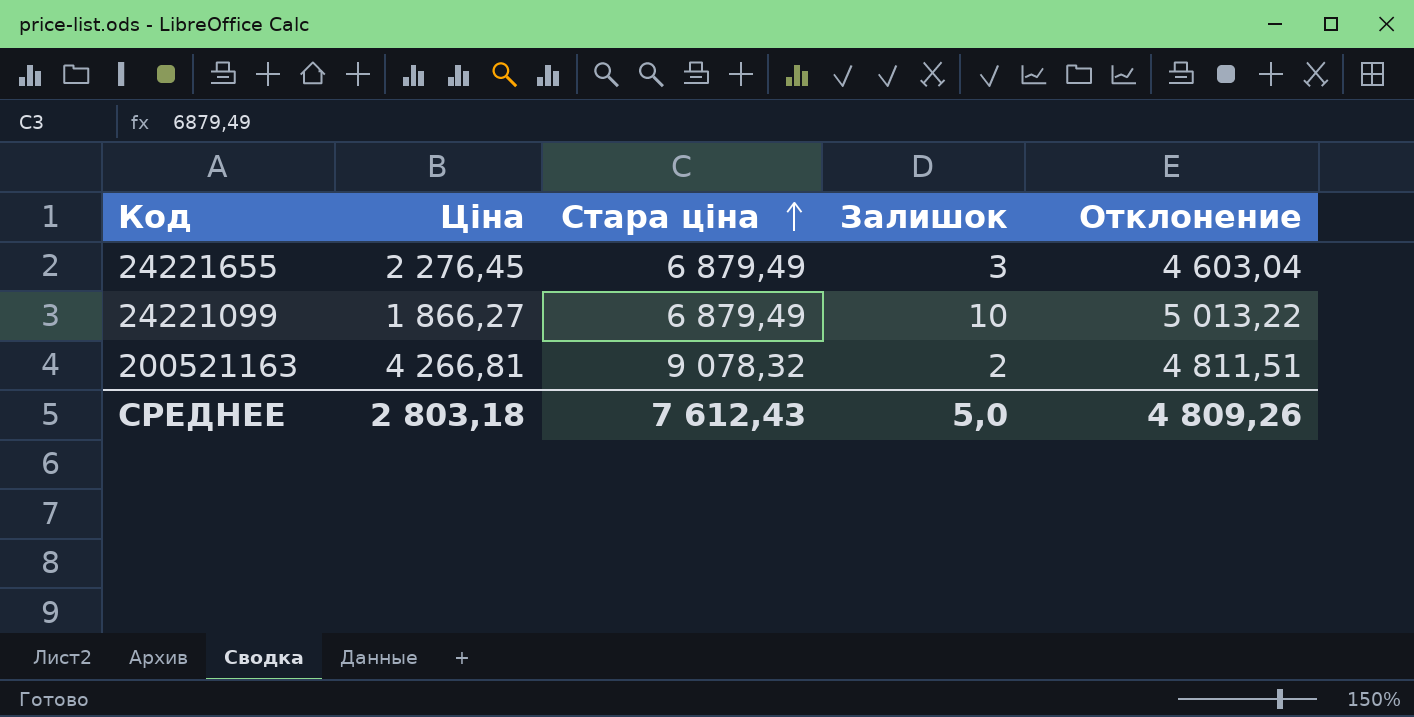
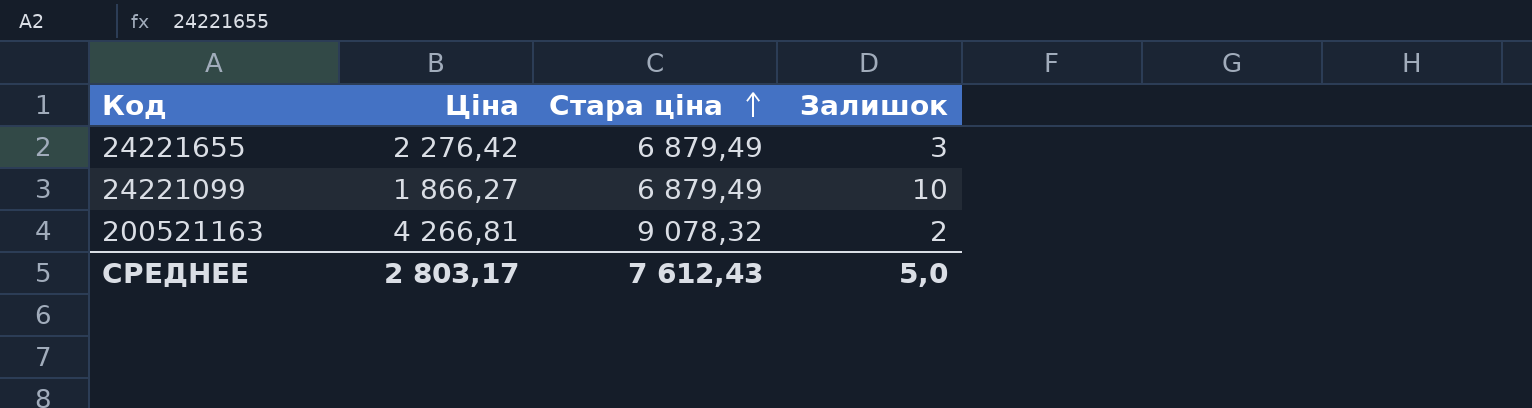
column Отклонение | formula: [Стара ціна] - [Ціна] -> none
24221655 | Ціна: 2 276,45 -> 2 276,42
СРЕДНЕЕ | Ціна: 2 803,18 -> 2 803,17

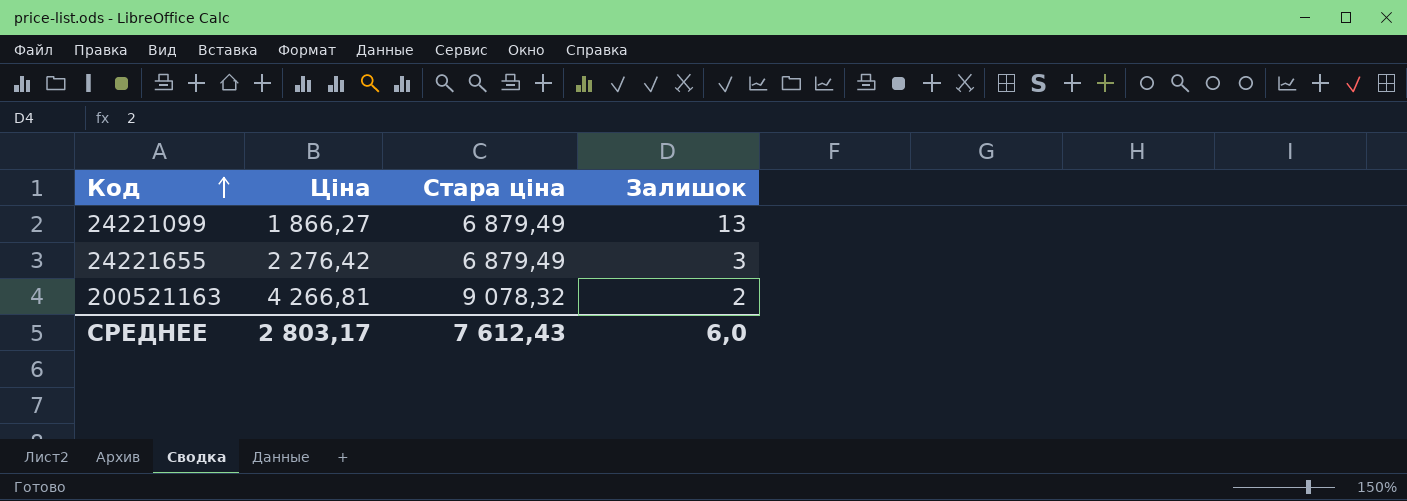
row order: Стара ціна ascending -> Код ascending
24221099 | Залишок: 10 -> 13
СРЕДНЕЕ | Залишок: 5,0 -> 6,0

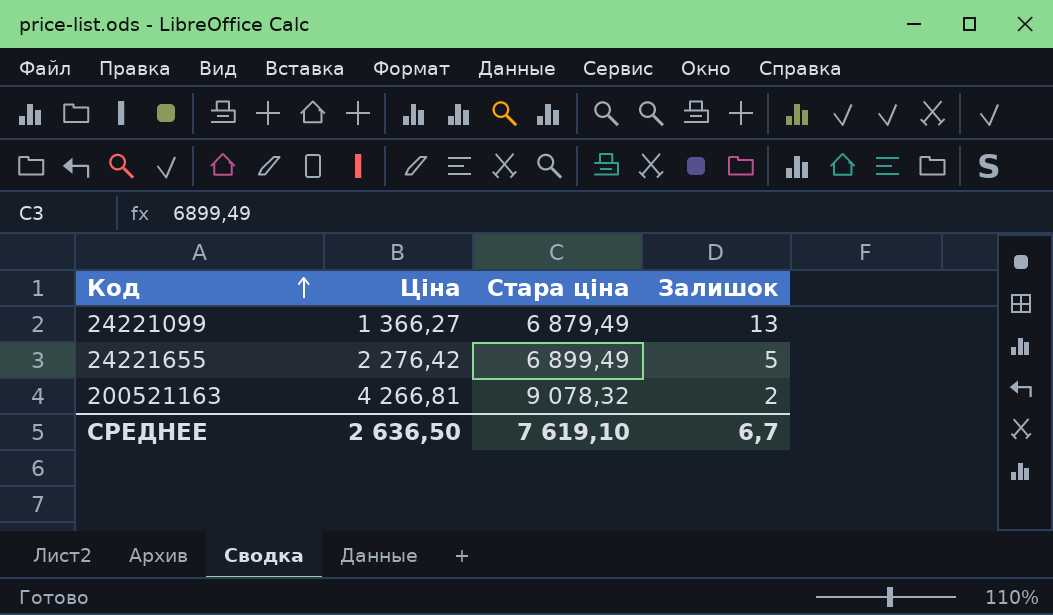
24221099 | Ціна: 1 866,27 -> 1 366,27
24221655 | Стара ціна: 6 879,49 -> 6 899,49
24221655 | Залишок: 3 -> 5
СРЕДНЕЕ | Ціна: 2 803,17 -> 2 636,50
СРЕДНЕЕ | Стара ціна: 7 612,43 -> 7 619,10
СРЕДНЕЕ | Залишок: 6,0 -> 6,7

